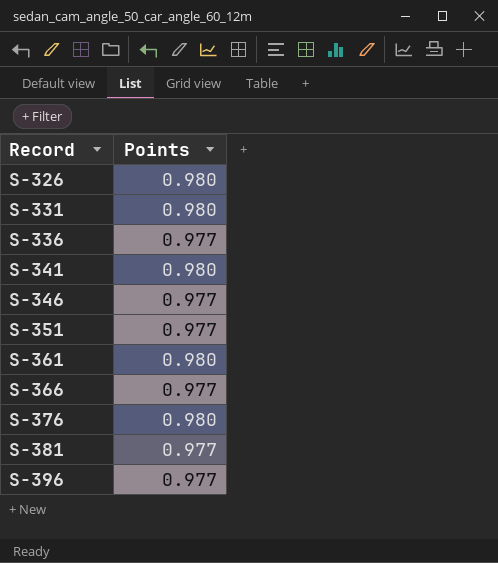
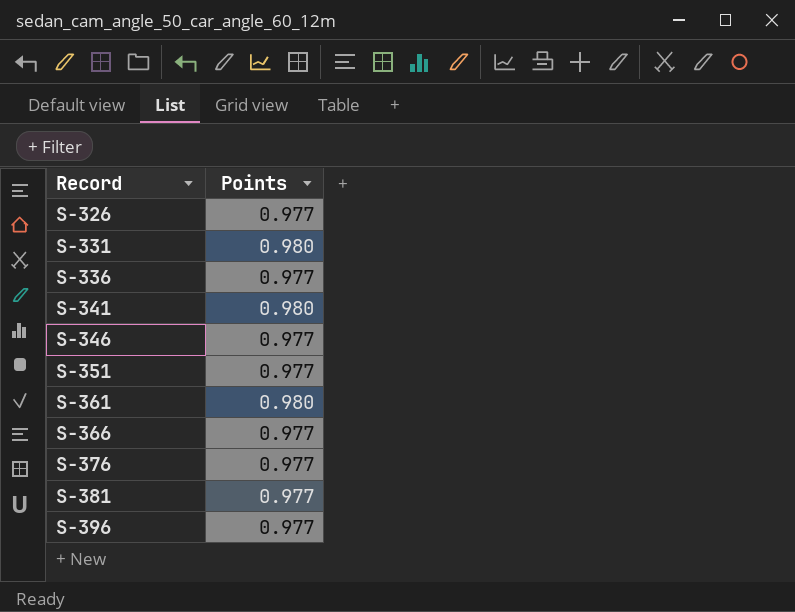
S-326 | Points: 0.980 -> 0.977
S-376 | Points: 0.980 -> 0.977

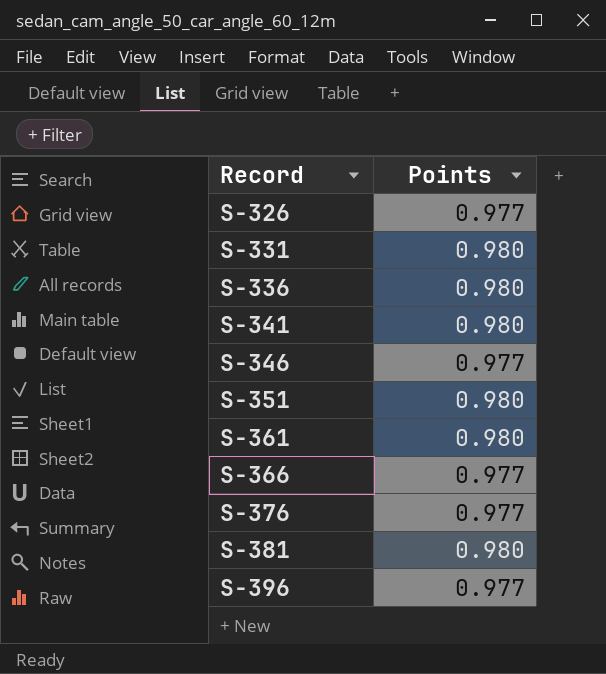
S-336 | Points: 0.977 -> 0.980
S-351 | Points: 0.977 -> 0.980
S-381 | Points: 0.977 -> 0.980

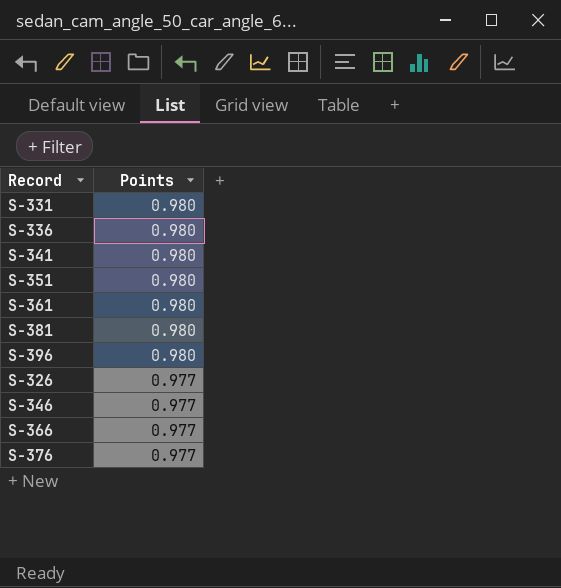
row order: Record ascending -> Points descending
S-396 | Points: 0.977 -> 0.980

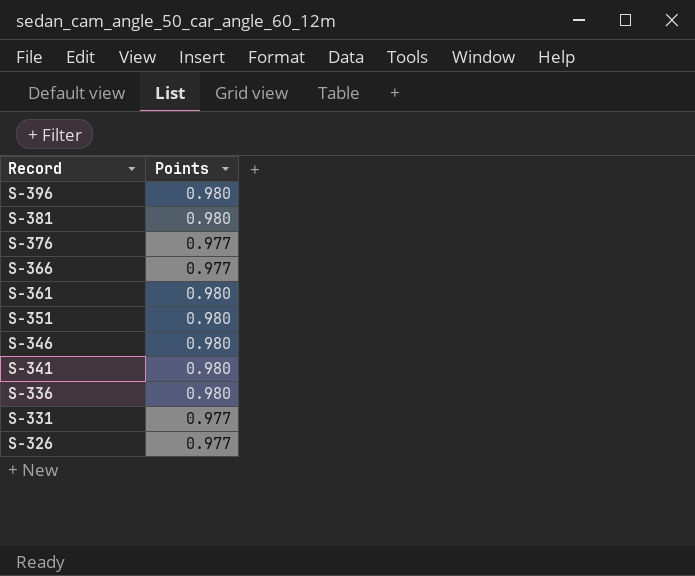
row order: Points descending -> Record descending
S-346 | Points: 0.977 -> 0.980
S-331 | Points: 0.980 -> 0.977

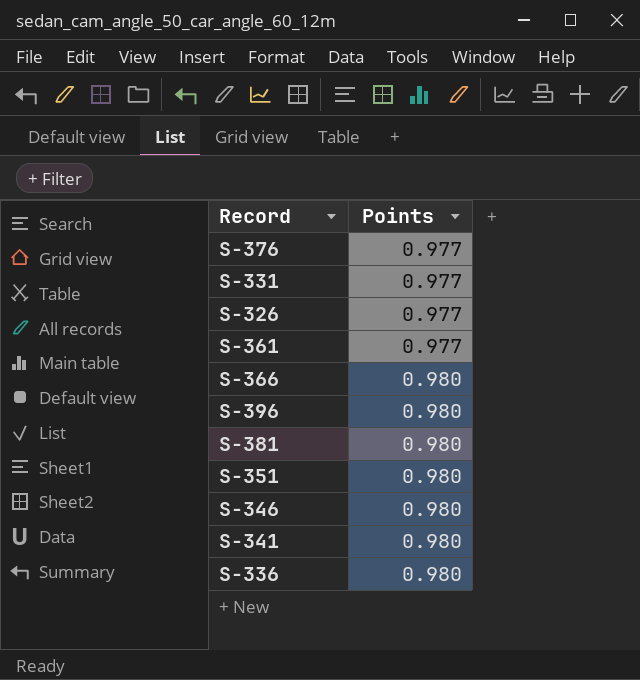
row order: Record descending -> Points ascending
S-361 | Points: 0.980 -> 0.977
S-366 | Points: 0.977 -> 0.980

